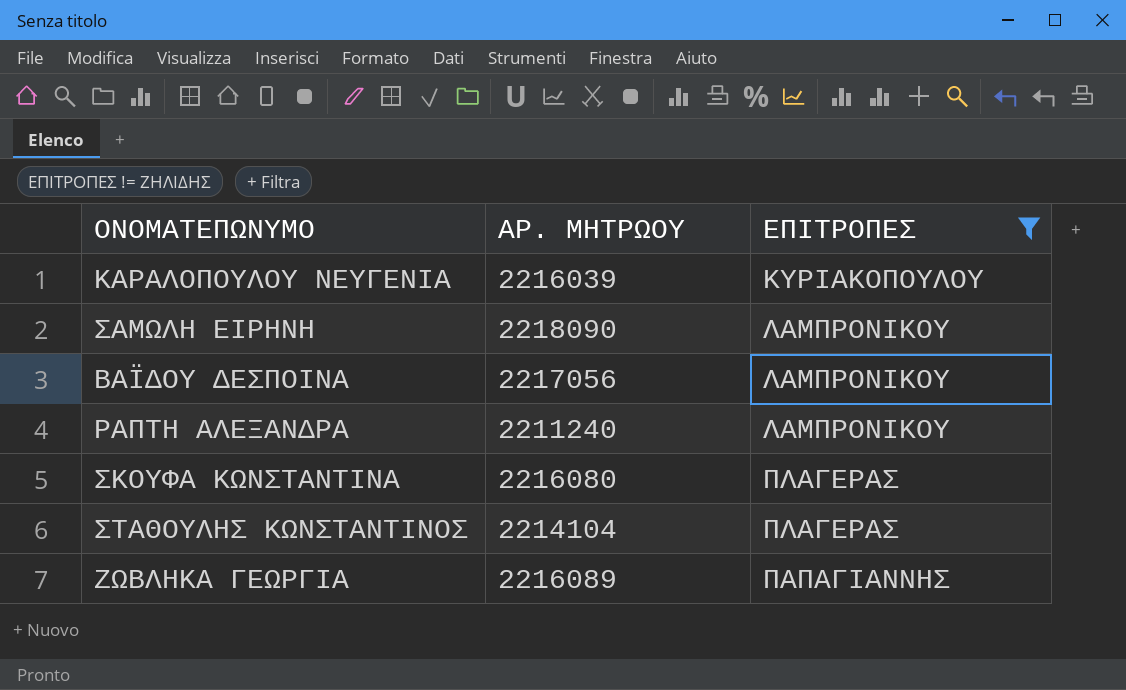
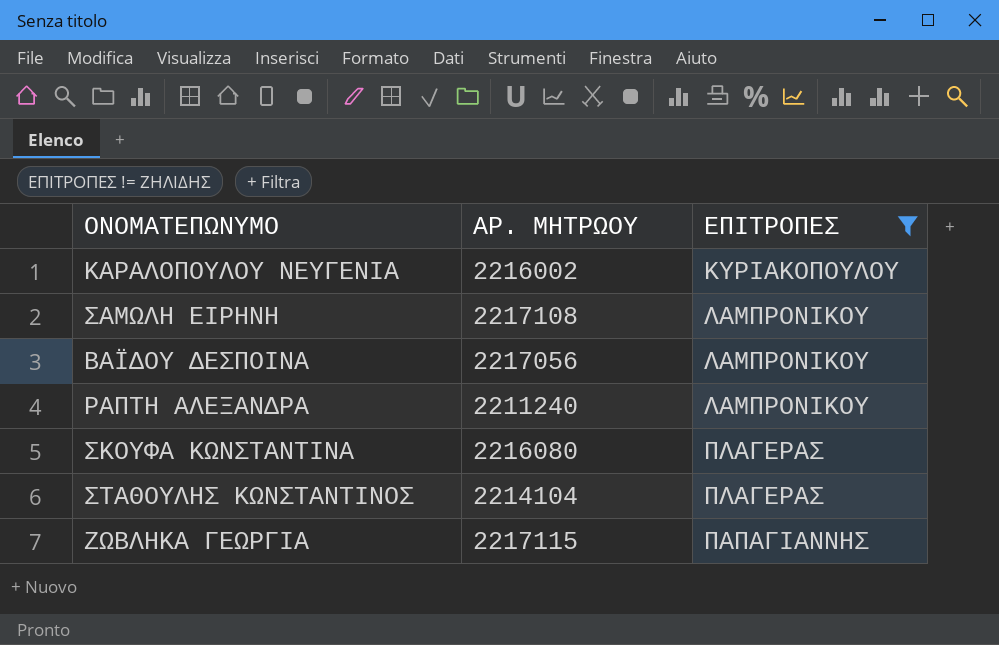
ΚΑΡΑΛΟΠΟΥΛΟΥ ΝΕΥΓΕΝΙΑ | ΑΡ. ΜΗΤΡΩΟΥ: 2216039 -> 2216002
ΣΑΜΩΛΗ ΕΙΡΗΝΗ | ΑΡ. ΜΗΤΡΩΟΥ: 2218090 -> 2217108
ΖΩΒΛΗΚΑ ΓΕΩΡΓΙΑ | ΑΡ. ΜΗΤΡΩΟΥ: 2216089 -> 2217115

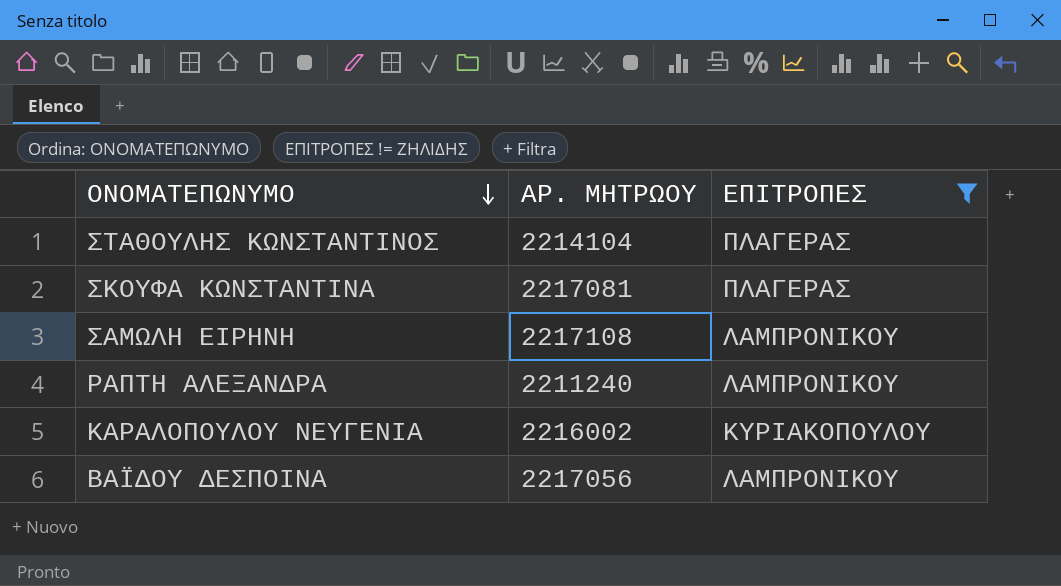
row order: none -> ΟΝΟΜΑΤΕΠΩΝΥΜΟ descending
row ΖΩΒΛΗΚΑ ΓΕΩΡΓΙΑ: 2217115 | ΠΑΠΑΓΙΑΝΝΗΣ -> none
ΣΚΟΥΦΑ ΚΩΝΣΤΑΝΤΙΝΑ | ΑΡ. ΜΗΤΡΩΟΥ: 2216080 -> 2217081

